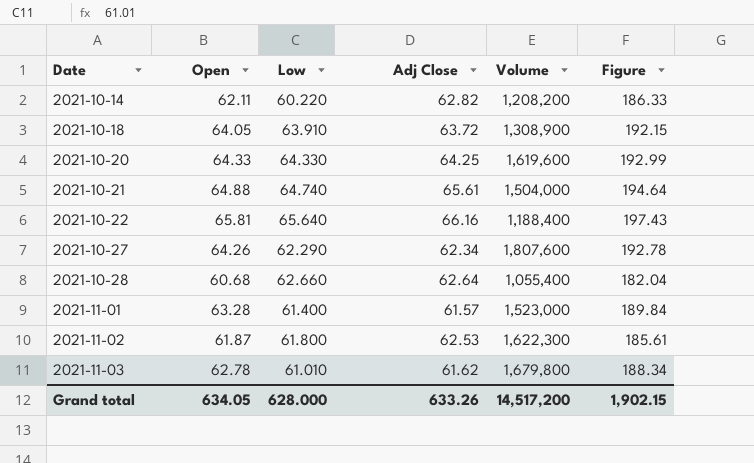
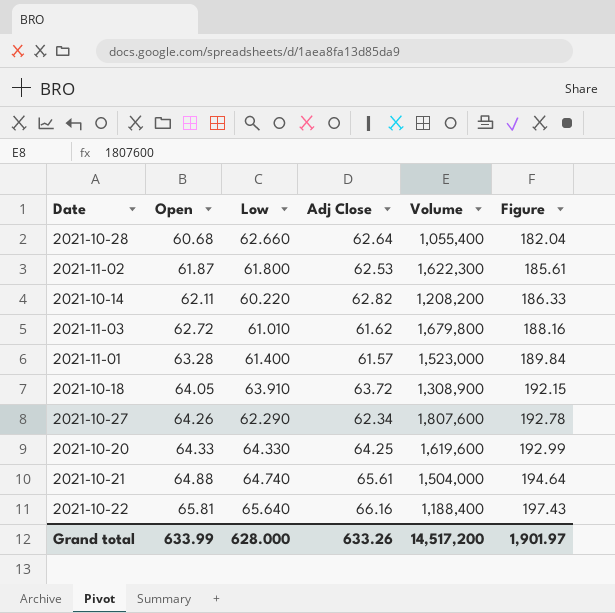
row order: Date ascending -> Open ascending
2021-11-03 | Open: 62.78 -> 62.72
2021-11-03 | Figure: 188.34 -> 188.16
Grand total | Open: 634.05 -> 633.99
Grand total | Figure: 1,902.15 -> 1,901.97

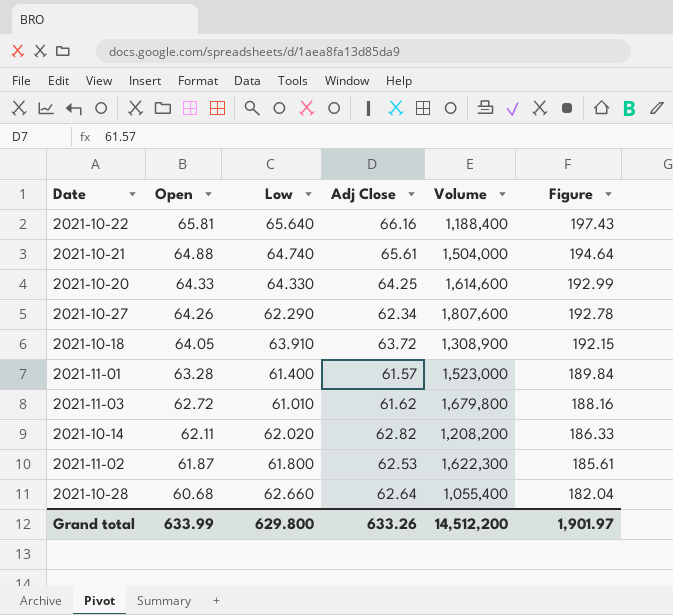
row order: Open ascending -> Open descending
2021-10-20 | Volume: 1,619,600 -> 1,614,600
2021-10-14 | Low: 60.220 -> 62.020
Grand total | Low: 628.000 -> 629.800
Grand total | Volume: 14,517,200 -> 14,512,200

